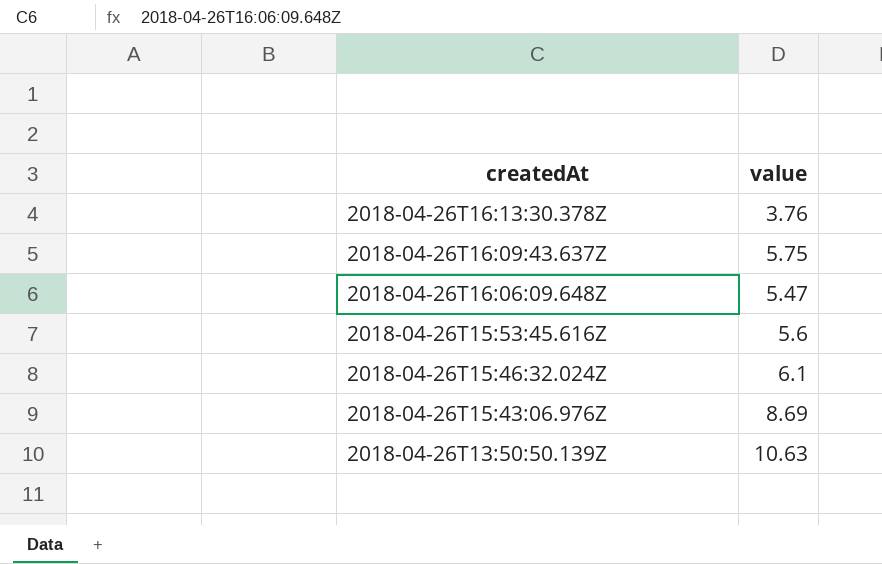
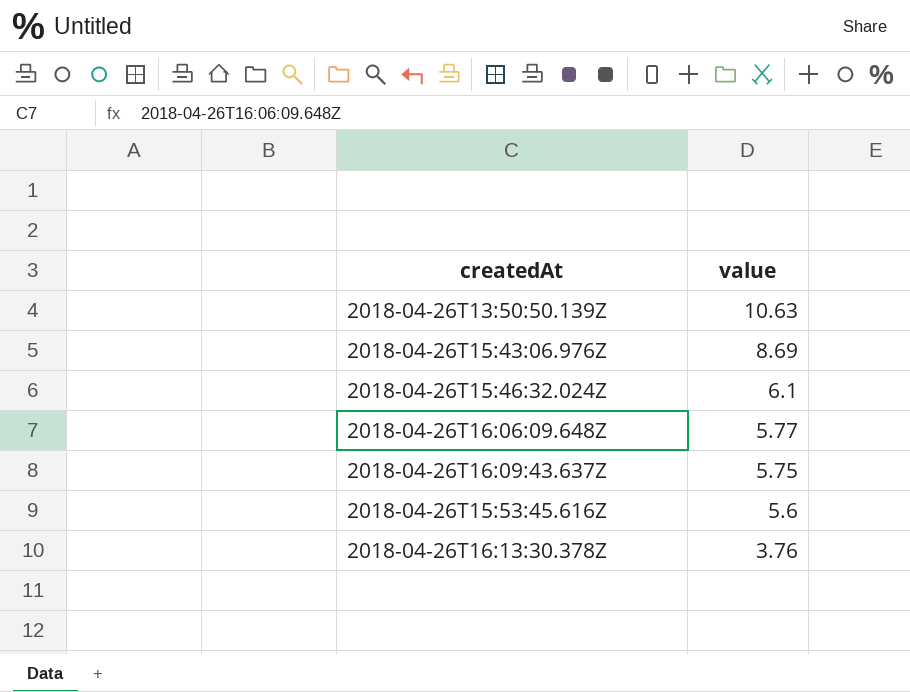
row order: createdAt descending -> value descending
2018-04-26T16:06:09.648Z | value: 5.47 -> 5.77

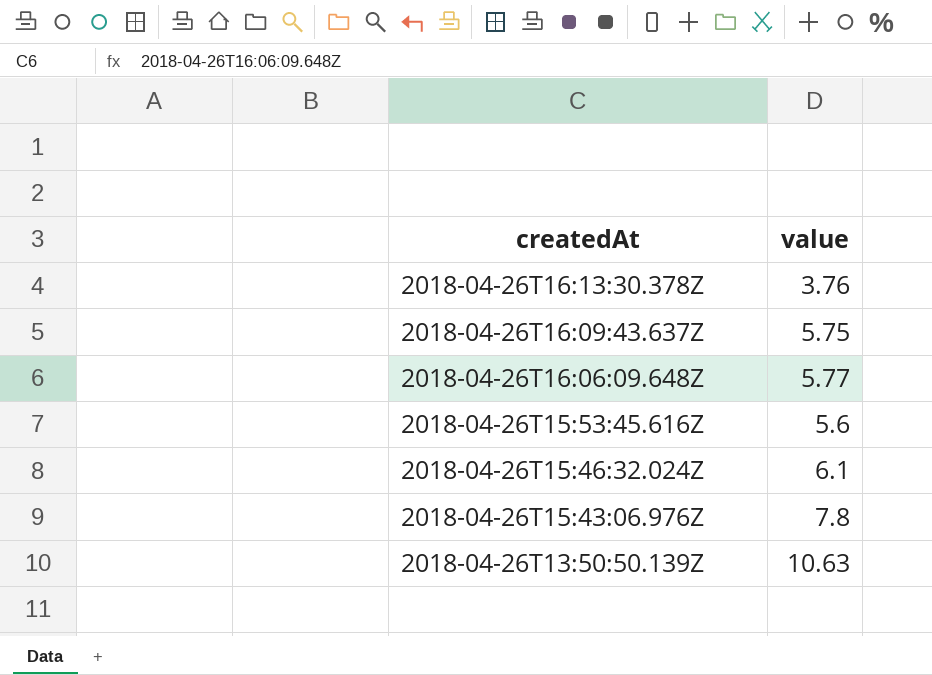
row order: value descending -> createdAt descending
2018-04-26T15:43:06.976Z | value: 8.69 -> 7.8

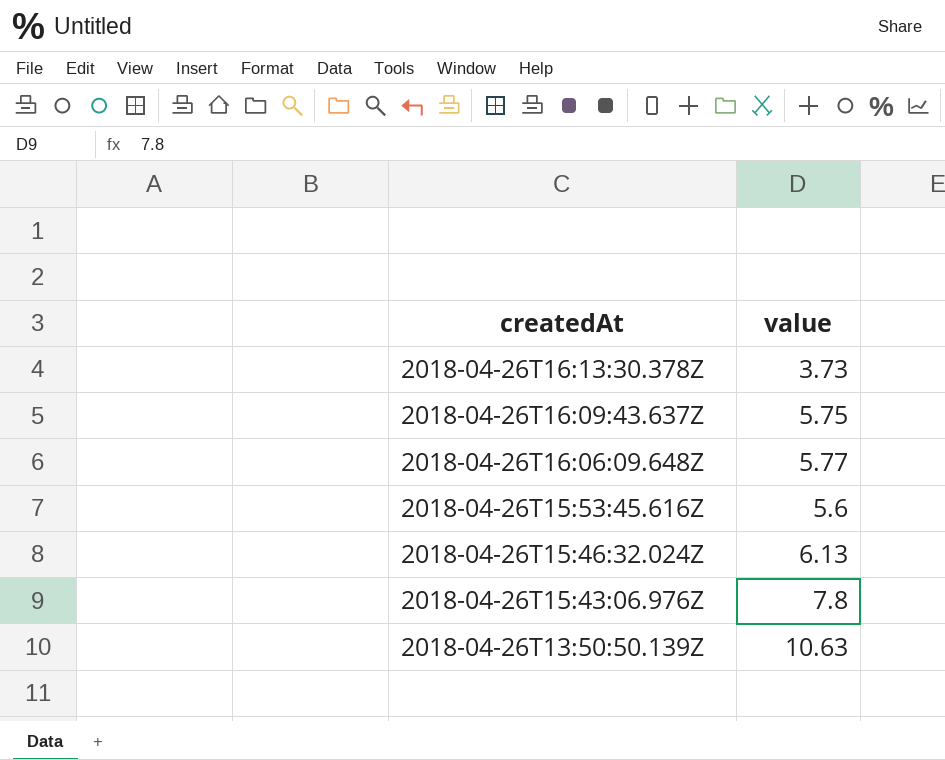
2018-04-26T16:13:30.378Z | value: 3.76 -> 3.73
2018-04-26T15:46:32.024Z | value: 6.1 -> 6.13

